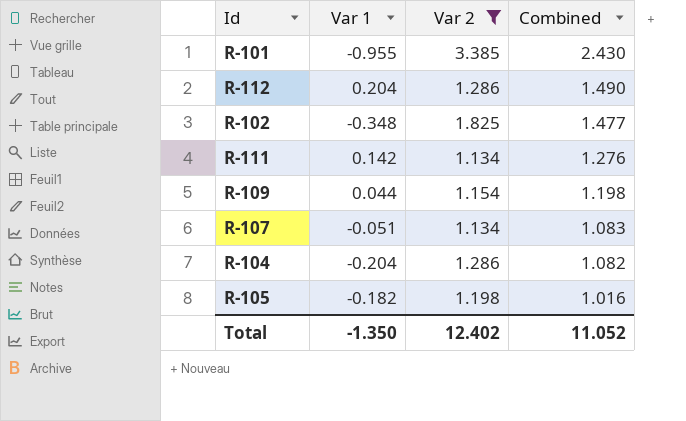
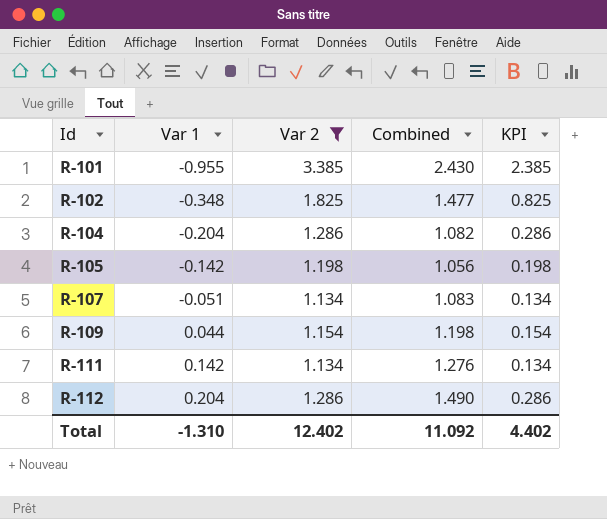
row order: Combined descending -> Id ascending
column KPI | formula: none -> [Var 2] - 1
R-105 | Var 1: -0.182 -> -0.142
R-105 | Combined: 1.016 -> 1.056
Total | Var 1: -1.350 -> -1.310
Total | Combined: 11.052 -> 11.092

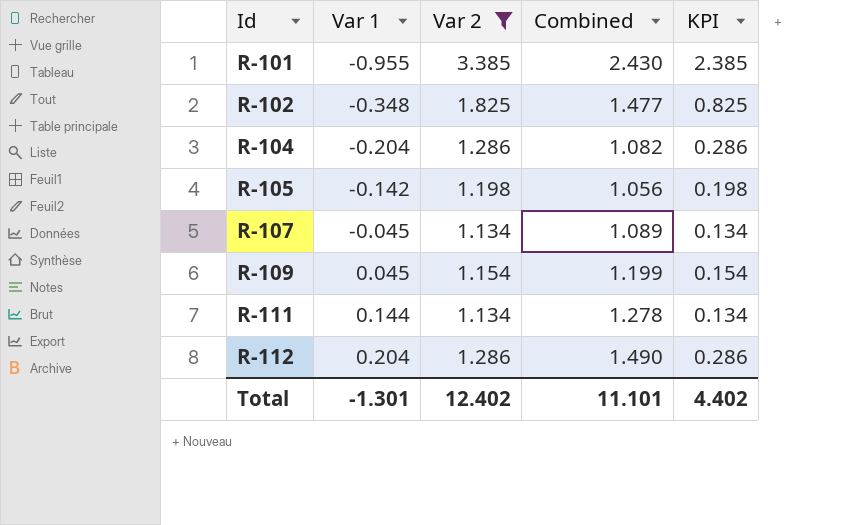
R-107 | Var 1: -0.051 -> -0.045
R-107 | Combined: 1.083 -> 1.089
R-109 | Var 1: 0.044 -> 0.045
R-109 | Combined: 1.198 -> 1.199
R-111 | Var 1: 0.142 -> 0.144
R-111 | Combined: 1.276 -> 1.278
Total | Var 1: -1.310 -> -1.301
Total | Combined: 11.092 -> 11.101

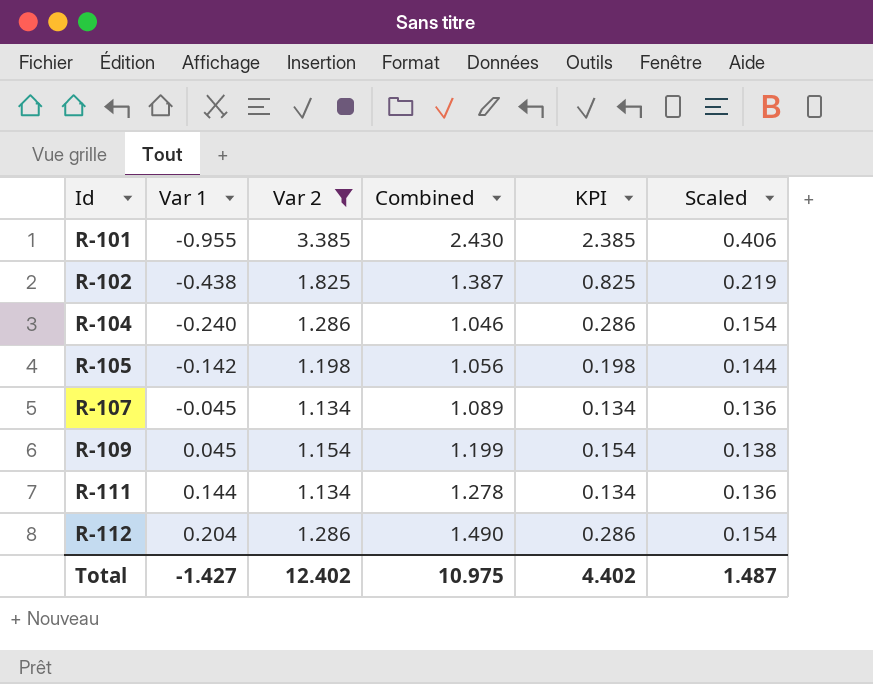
column Scaled | formula: none -> [Var 2] * 0.12
R-102 | Var 1: -0.348 -> -0.438
R-102 | Combined: 1.477 -> 1.387
R-104 | Var 1: -0.204 -> -0.240
R-104 | Combined: 1.082 -> 1.046
Total | Var 1: -1.301 -> -1.427
Total | Combined: 11.101 -> 10.975

